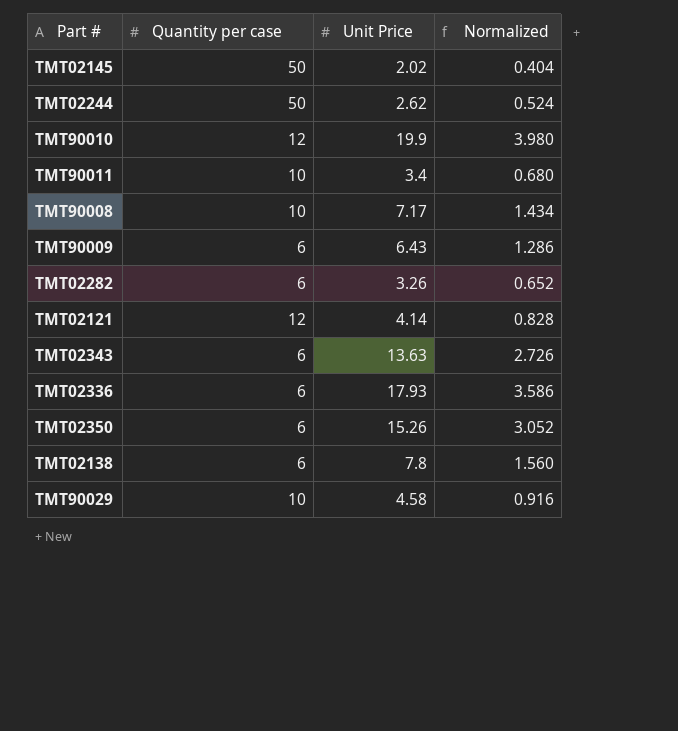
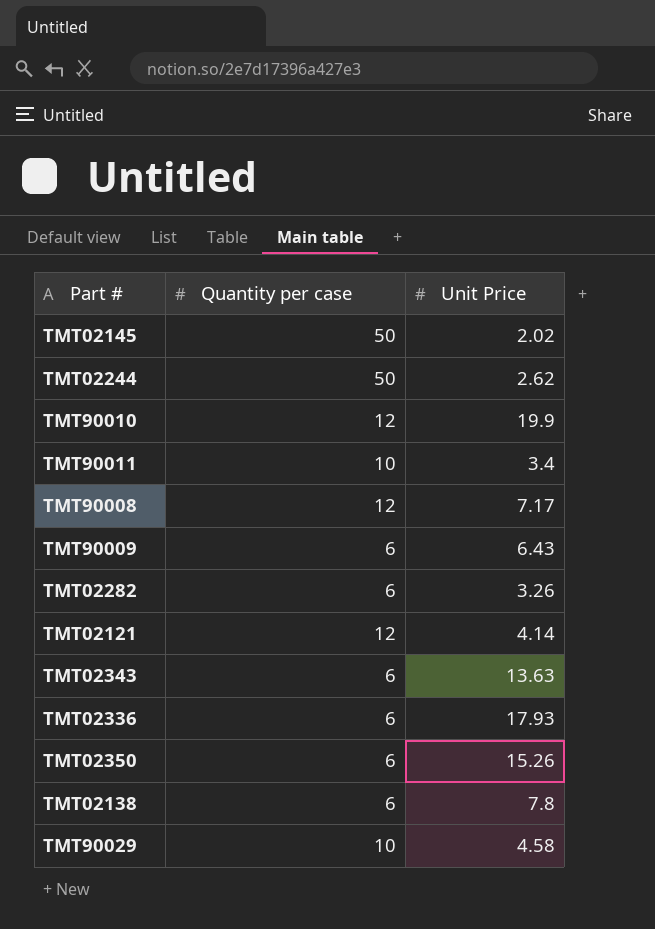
column Normalized | formula: [Unit Price] * 0.2 -> none
TMT90008 | Quantity per case: 10 -> 12

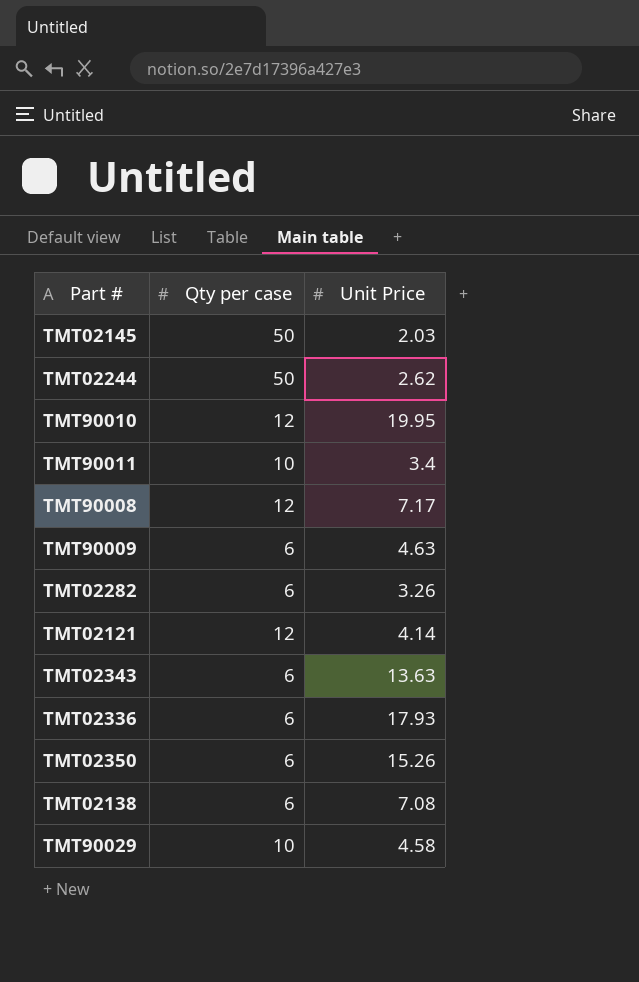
column name: Quantity per case -> Qty per case
TMT02145 | Unit Price: 2.02 -> 2.03
TMT90010 | Unit Price: 19.9 -> 19.95
TMT90009 | Unit Price: 6.43 -> 4.63
TMT02138 | Unit Price: 7.8 -> 7.08

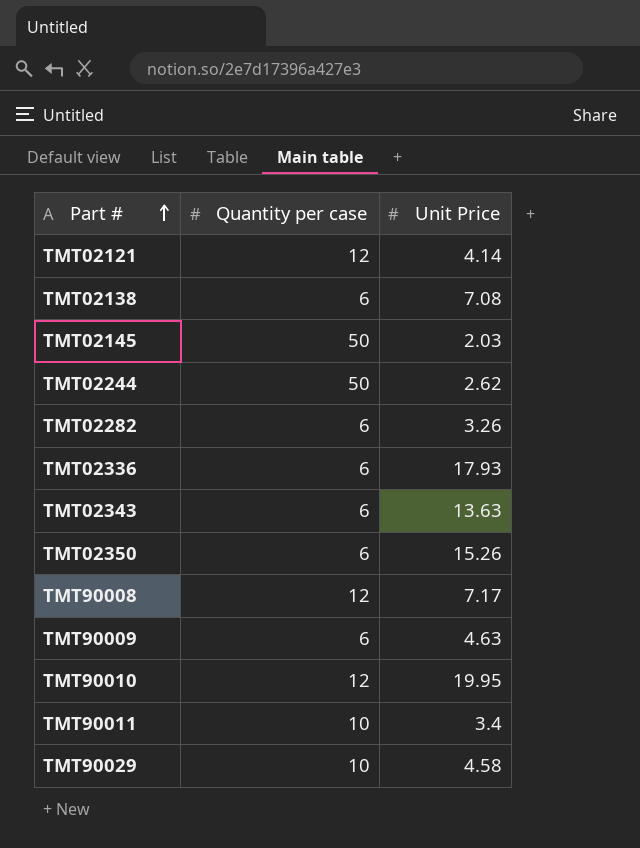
row order: none -> Part # ascending
column name: Qty per case -> Quantity per case

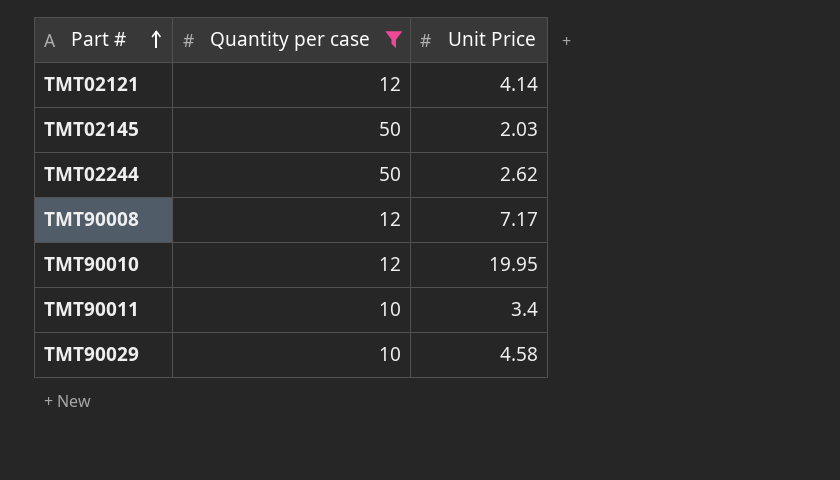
filter: none -> Quantity per case != 6

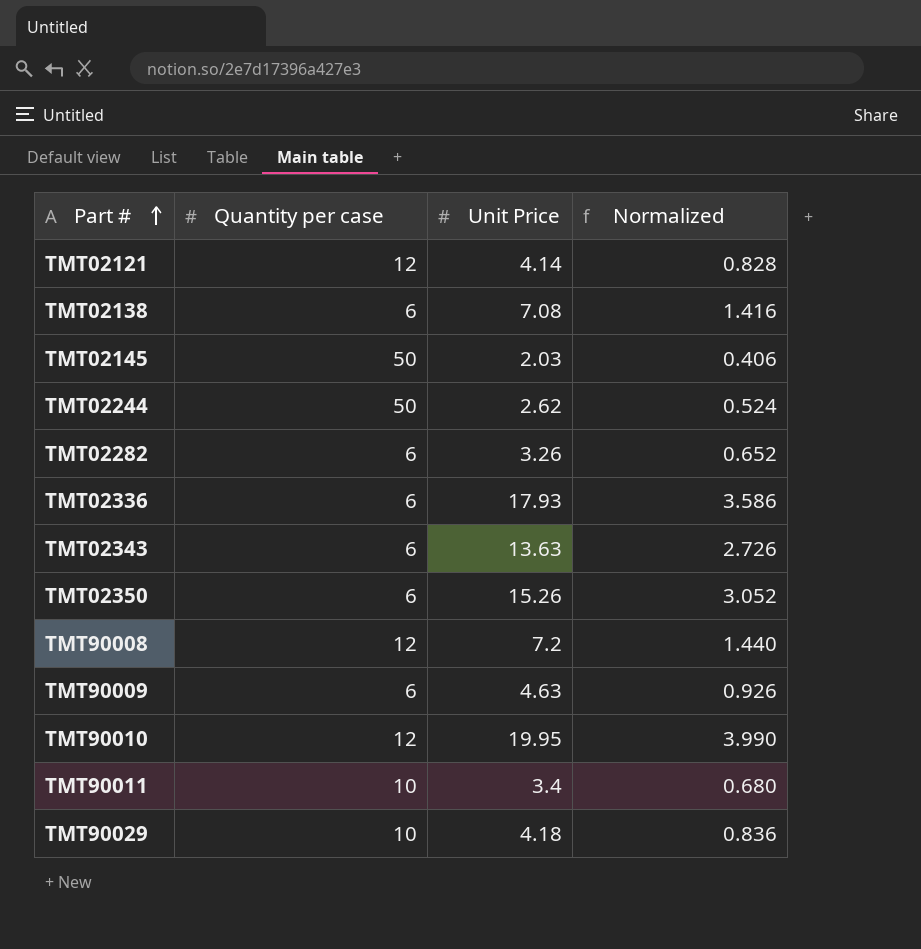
filter: Quantity per case != 6 -> none
column Normalized | formula: none -> [Unit Price] * 0.2
TMT90008 | Unit Price: 7.17 -> 7.2
TMT90029 | Unit Price: 4.58 -> 4.18

